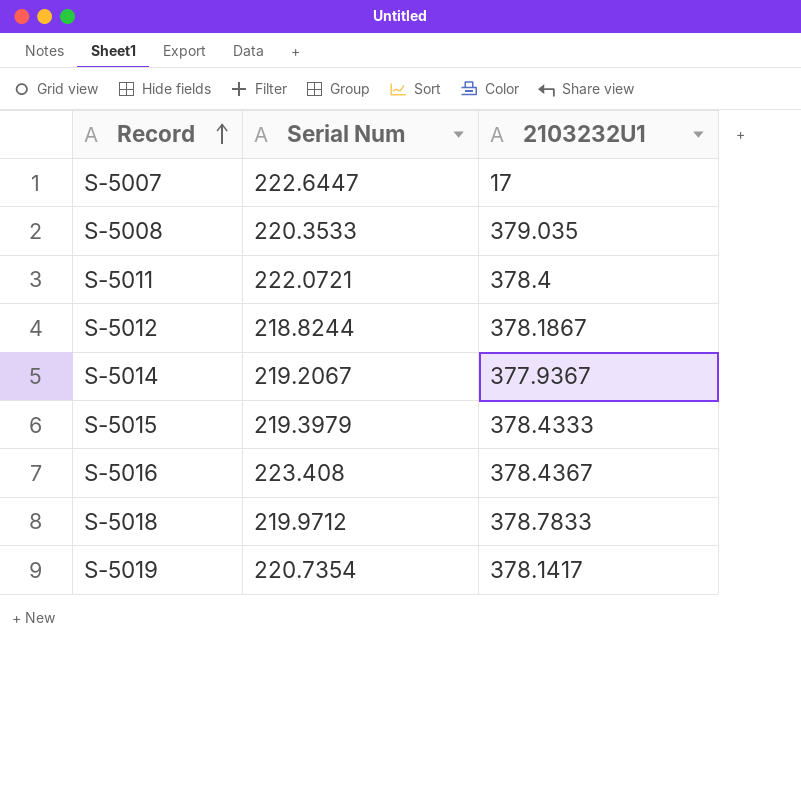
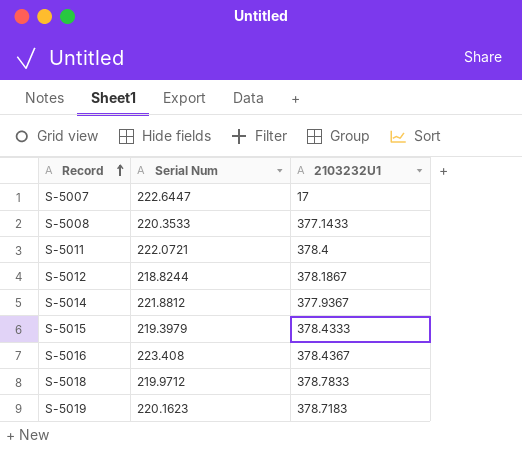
S-5008 | 2103232U1: 379.035 -> 377.1433
S-5014 | Serial Num: 219.2067 -> 221.8812
S-5019 | Serial Num: 220.7354 -> 220.1623
S-5019 | 2103232U1: 378.1417 -> 378.7183

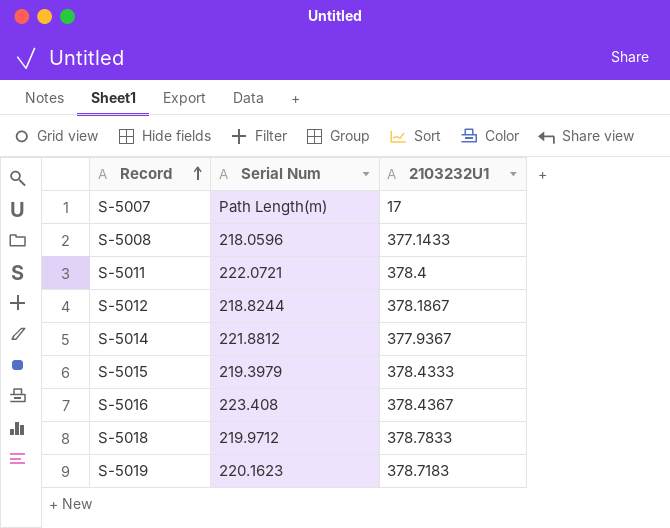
S-5007 | Serial Num: 222.6447 -> Path Length(m)
S-5008 | Serial Num: 220.3533 -> 218.0596

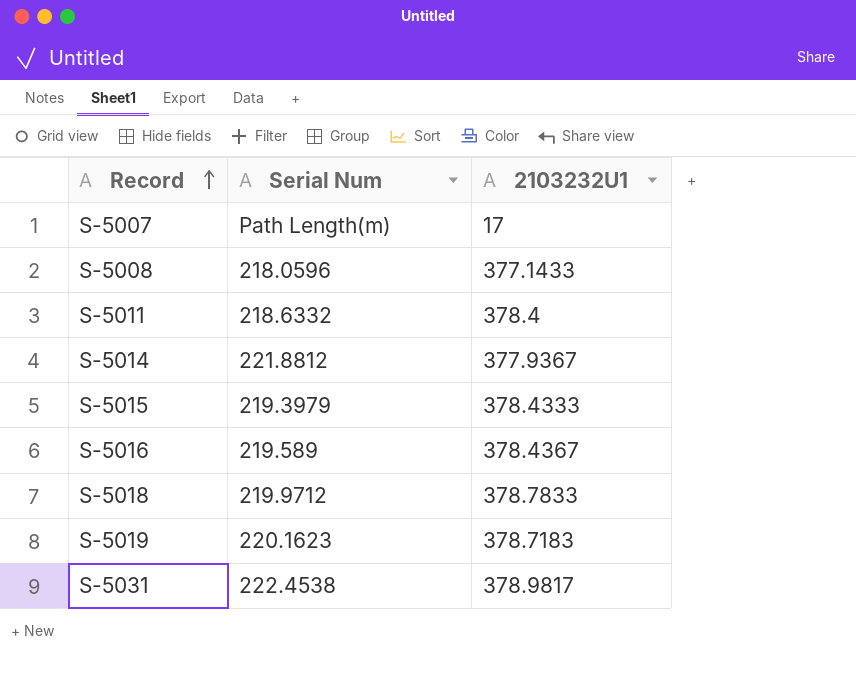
row S-5012: 218.8244 | 378.1867 -> none
S-5011 | Serial Num: 222.0721 -> 218.6332
S-5016 | Serial Num: 223.408 -> 219.589
row S-5031: none -> 222.4538 | 378.9817

